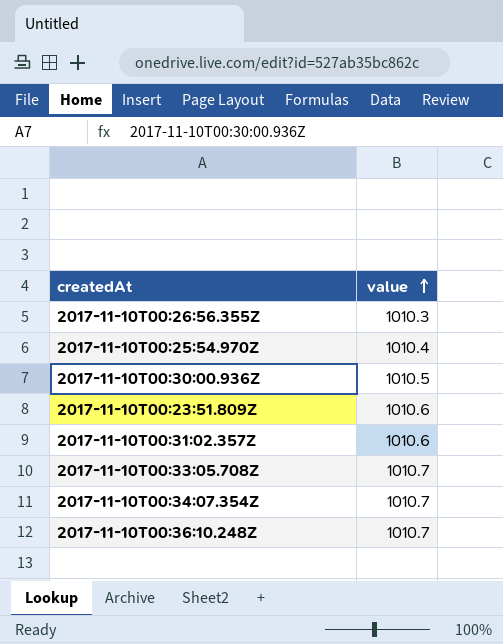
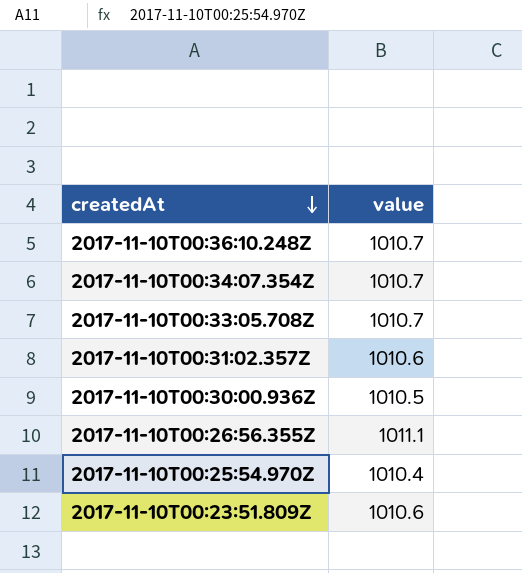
row order: value ascending -> createdAt descending
2017-11-10T00:26:56.355Z | value: 1010.3 -> 1011.1

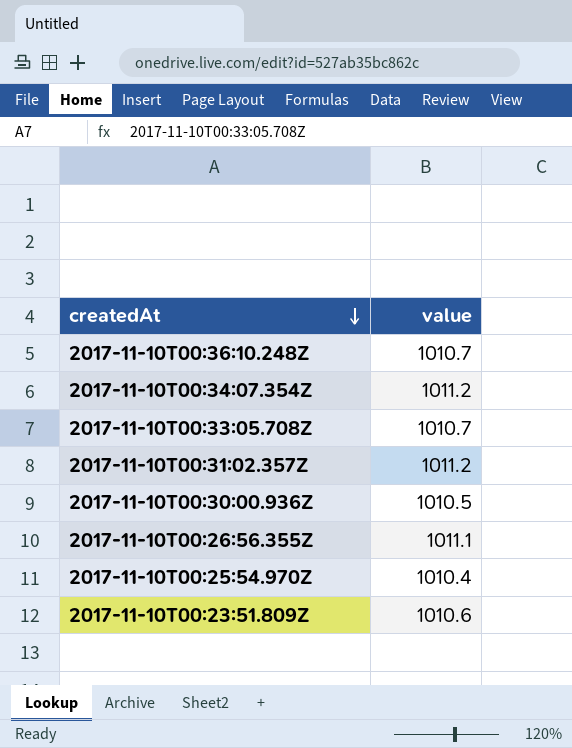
2017-11-10T00:34:07.354Z | value: 1010.7 -> 1011.2
2017-11-10T00:31:02.357Z | value: 1010.6 -> 1011.2

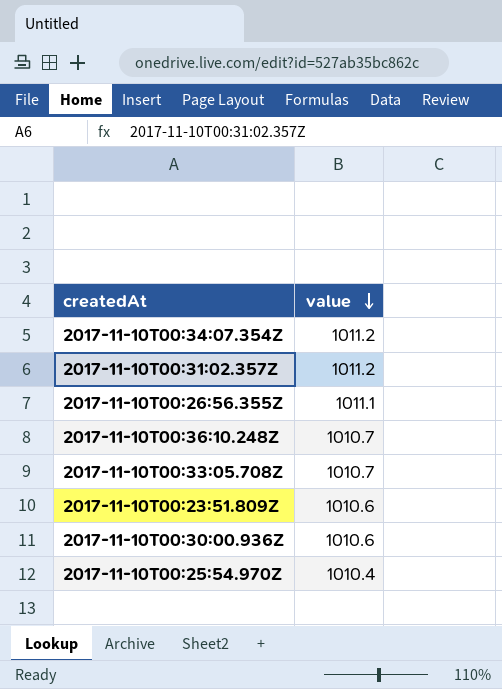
row order: createdAt descending -> value descending
2017-11-10T00:30:00.936Z | value: 1010.5 -> 1010.6

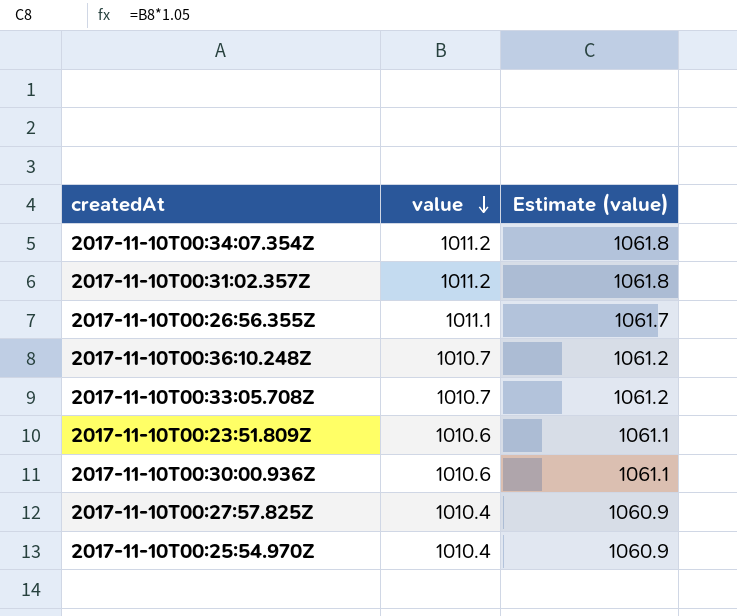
column Estimate (value) | formula: none -> [value] * 1.05
row 2017-11-10T00:27:57.825Z: none -> 1010.4 | 1060.9

